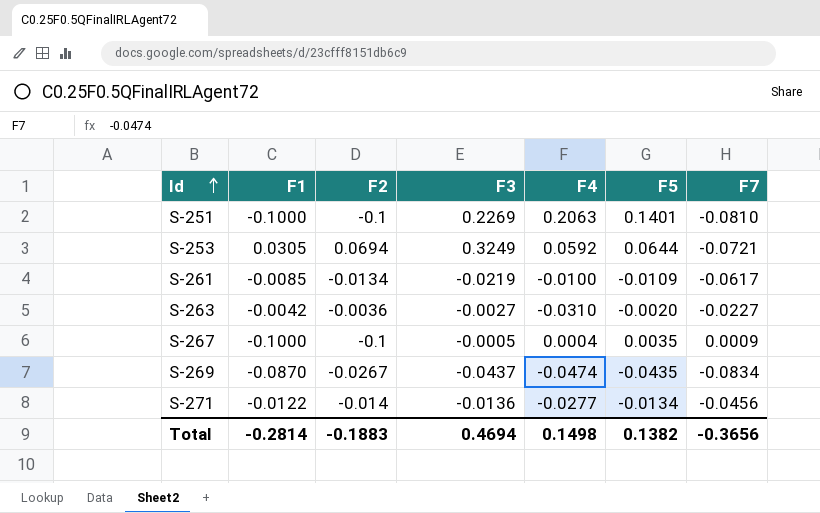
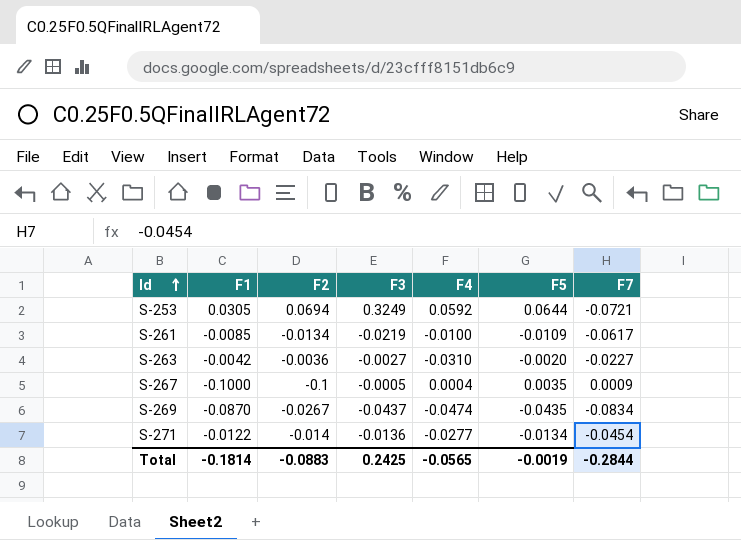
row S-251: -0.1000 | -0.1 | 0.2269 | 0.2063 | 0.1401 | -0.0810 -> none
S-271 | F7: -0.0456 -> -0.0454
Total | F1: -0.2814 -> -0.1814
Total | F2: -0.1883 -> -0.0883
Total | F3: 0.4694 -> 0.2425
Total | F4: 0.1498 -> -0.0565
Total | F5: 0.1382 -> -0.0019
Total | F7: -0.3656 -> -0.2844

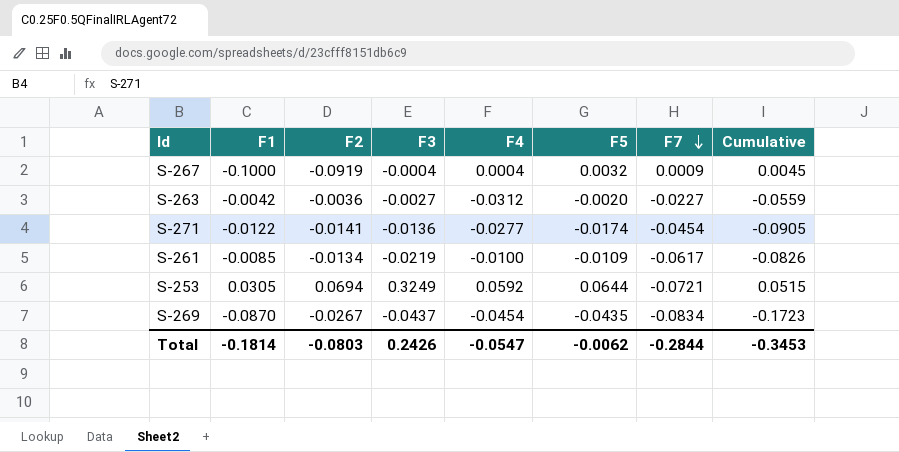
row order: Id ascending -> F7 descending
column Cumulative | formula: none -> [F4] + [F5] + [F7]
S-267 | F2: -0.1 -> -0.0919
S-267 | F3: -0.0005 -> -0.0004
S-267 | F5: 0.0035 -> 0.0032
S-263 | F4: -0.0310 -> -0.0312
S-271 | F2: -0.014 -> -0.0141
S-271 | F5: -0.0134 -> -0.0174
S-269 | F4: -0.0474 -> -0.0454
Total | F2: -0.0883 -> -0.0803
Total | F3: 0.2425 -> 0.2426
Total | F4: -0.0565 -> -0.0547
Total | F5: -0.0019 -> -0.0062

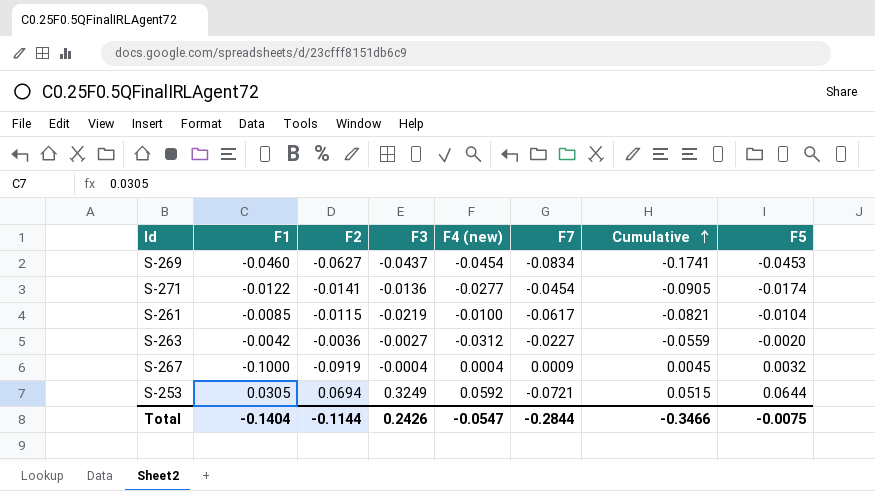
row order: F7 descending -> Cumulative ascending
column name: F4 -> F4 (new)
column F5 | position: 6 -> 8
S-269 | F1: -0.0870 -> -0.0460
S-269 | F2: -0.0267 -> -0.0627
S-269 | Cumulative: -0.1723 -> -0.1741
S-269 | F5: -0.0435 -> -0.0453
S-261 | F2: -0.0134 -> -0.0115
S-261 | Cumulative: -0.0826 -> -0.0821
S-261 | F5: -0.0109 -> -0.0104
Total | F1: -0.1814 -> -0.1404
Total | F2: -0.0803 -> -0.1144
Total | Cumulative: -0.3453 -> -0.3466
Total | F5: -0.0062 -> -0.0075

